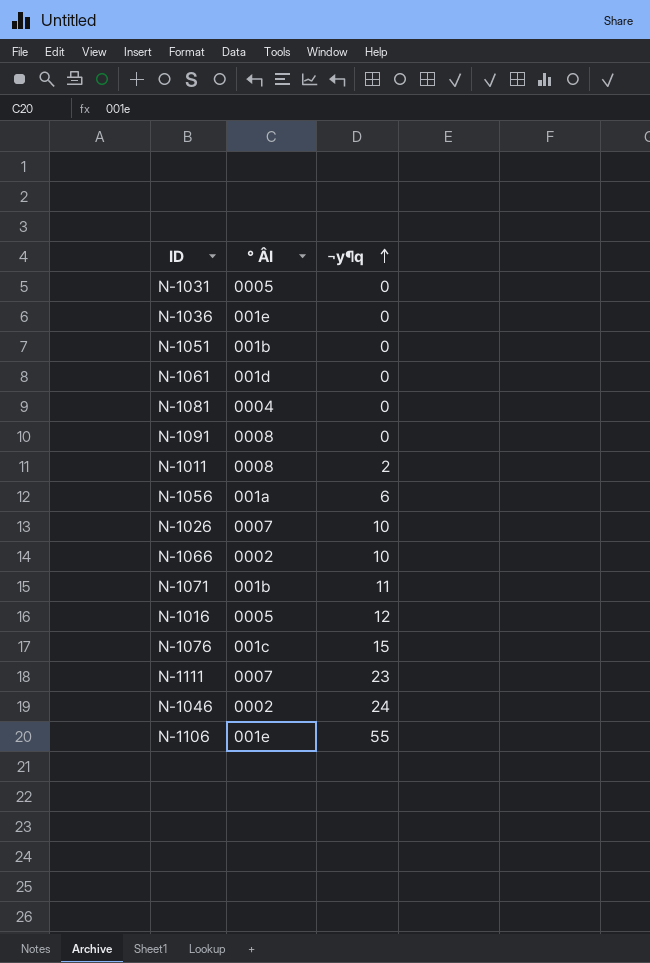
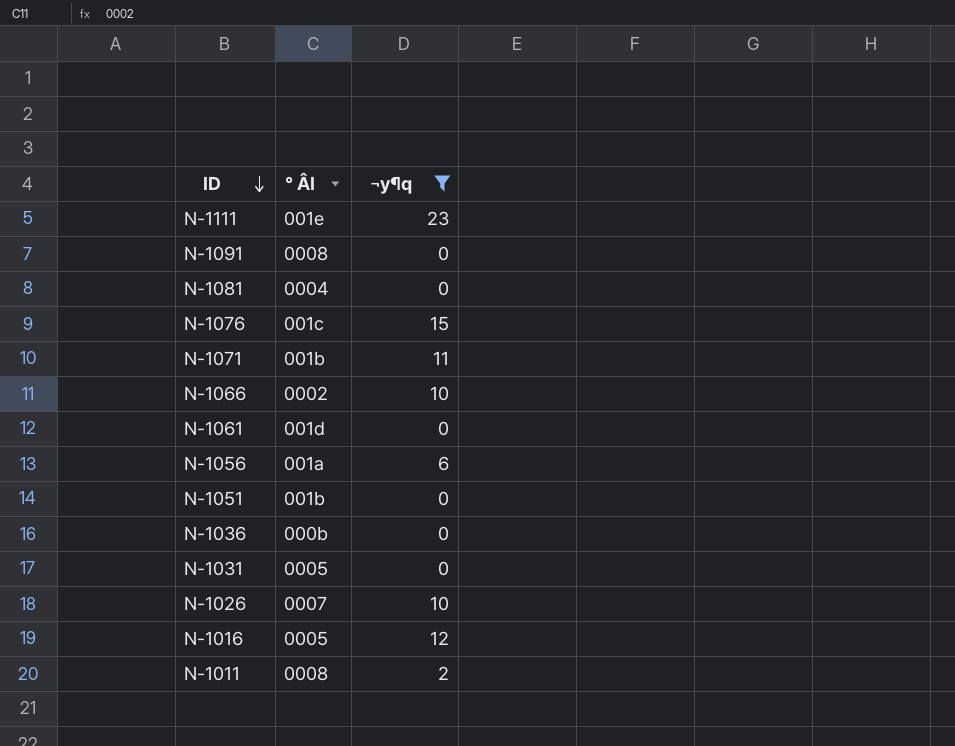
filter: none -> ¬y¶q <= 23
row order: ¬y¶q ascending -> ID descending
N-1111 | ° ÂI: 0007 -> 001e
N-1036 | ° ÂI: 001e -> 000b

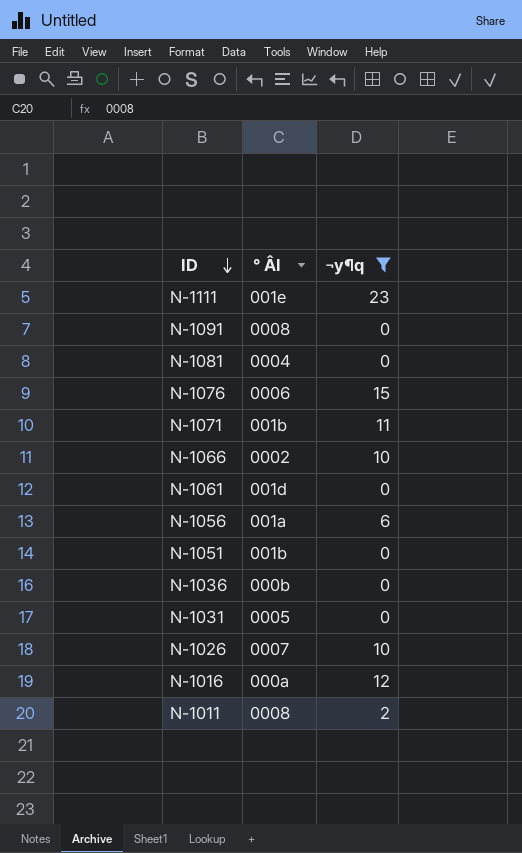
N-1076 | ° ÂI: 001c -> 0006
N-1016 | ° ÂI: 0005 -> 000a

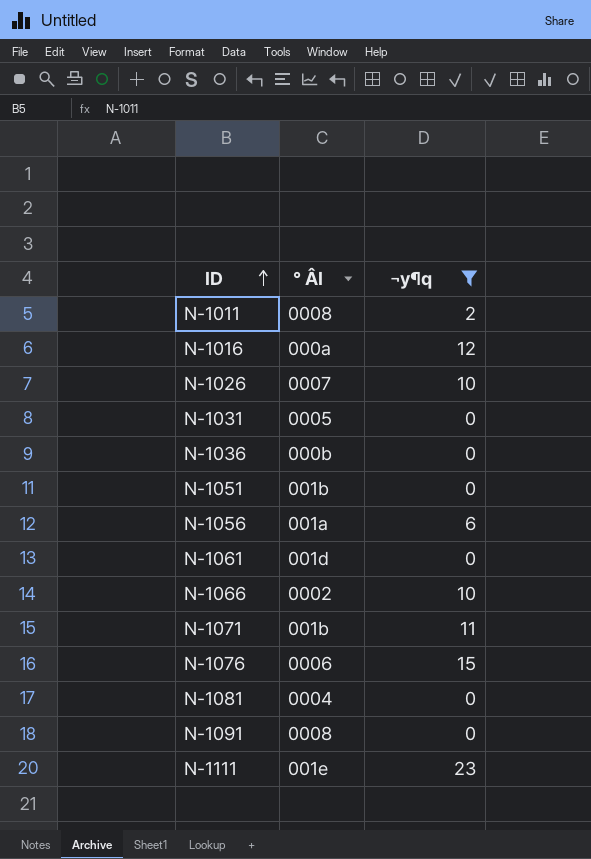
row order: ID descending -> ID ascending

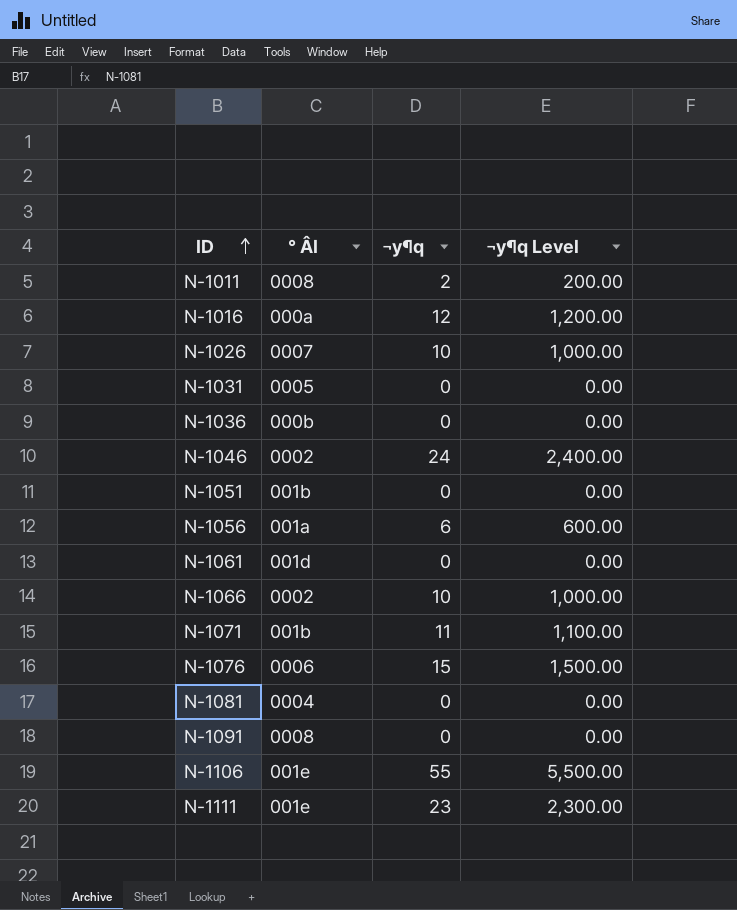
filter: ¬y¶q <= 23 -> none
column ¬y¶q Level | formula: none -> [¬y¶q] * 100

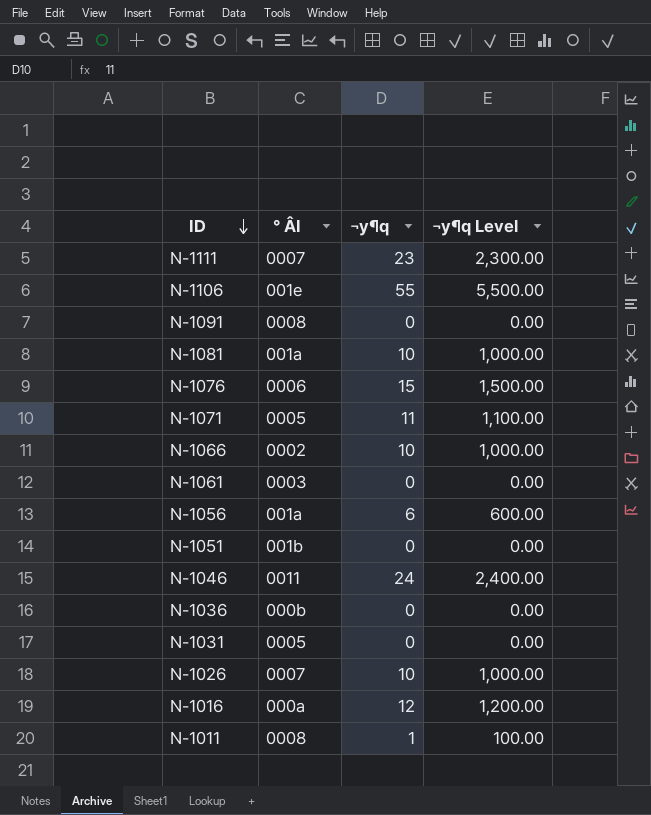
row order: ID ascending -> ID descending
N-1111 | ° ÂI: 001e -> 0007
N-1081 | ° ÂI: 0004 -> 001a
N-1081 | ¬y¶q: 0 -> 10
N-1081 | ¬y¶q Level: 0.00 -> 1,000.00
N-1071 | ° ÂI: 001b -> 0005
N-1061 | ° ÂI: 001d -> 0003
N-1046 | ° ÂI: 0002 -> 0011
N-1011 | ¬y¶q: 2 -> 1
N-1011 | ¬y¶q Level: 200.00 -> 100.00

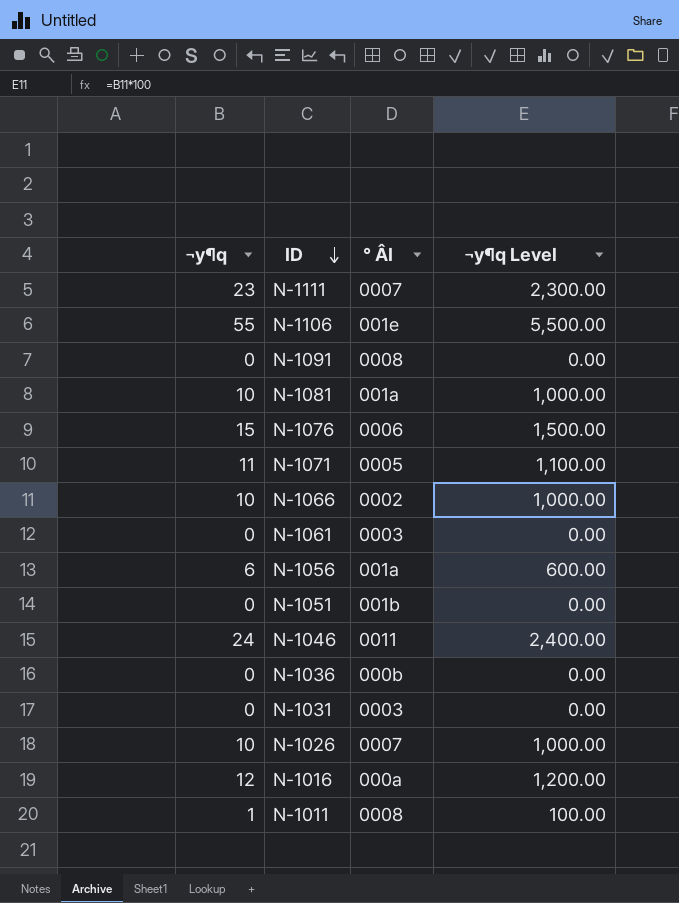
column ¬y¶q | position: 3 -> 1
N-1031 | ° ÂI: 0005 -> 0003

